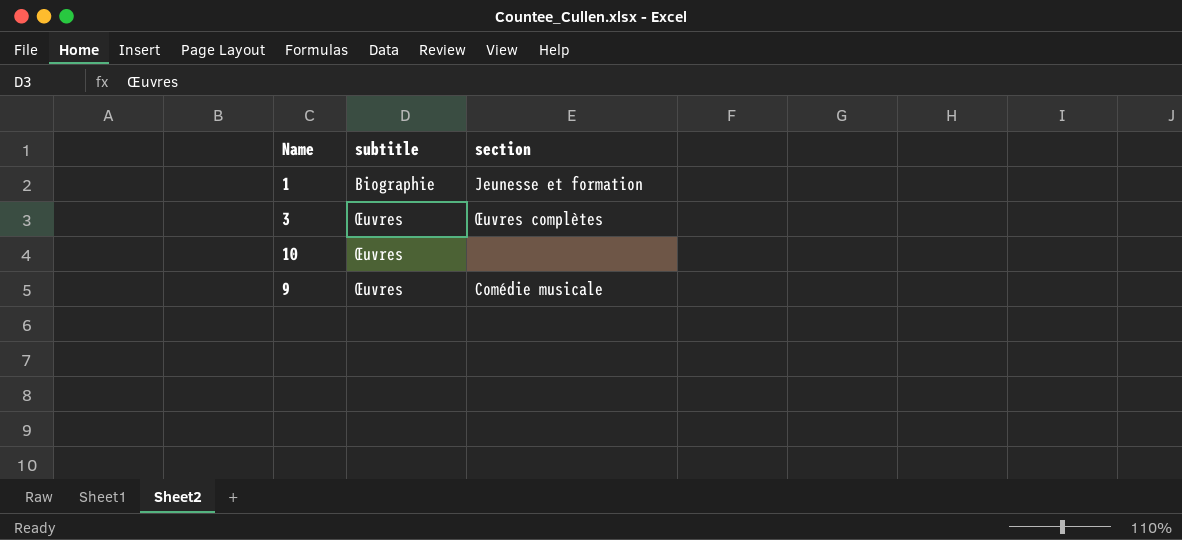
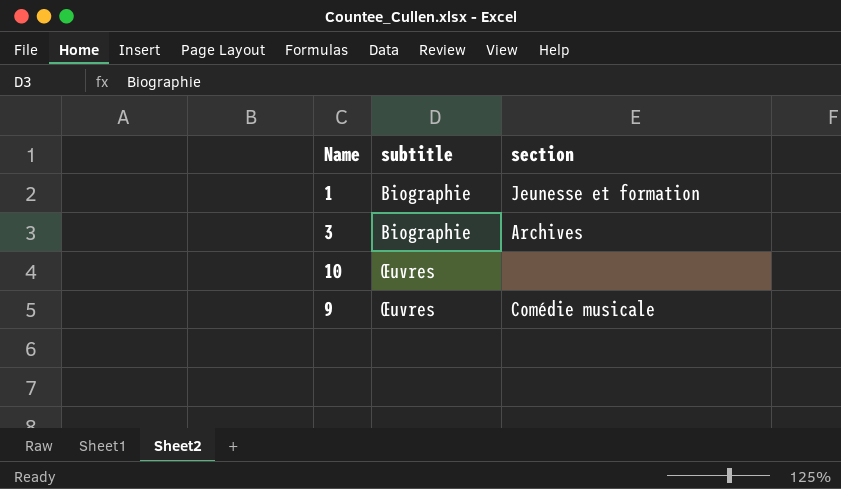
3 | subtitle: Œuvres -> Biographie
3 | section: Œuvres complètes -> Archives

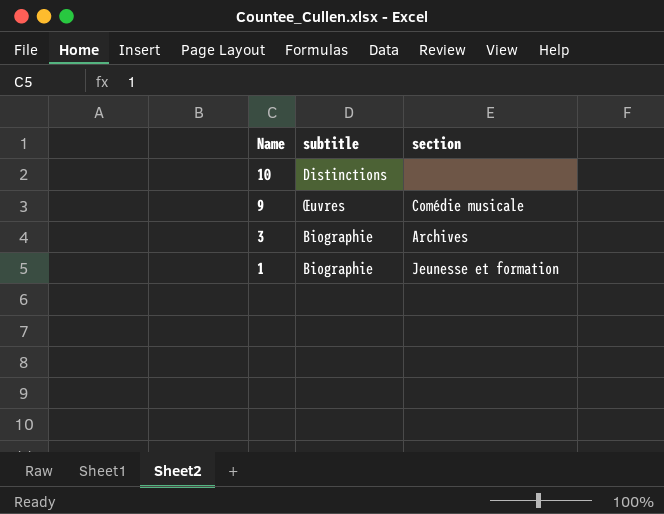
row order: subtitle ascending -> Name descending
10 | subtitle: Œuvres -> Distinctions

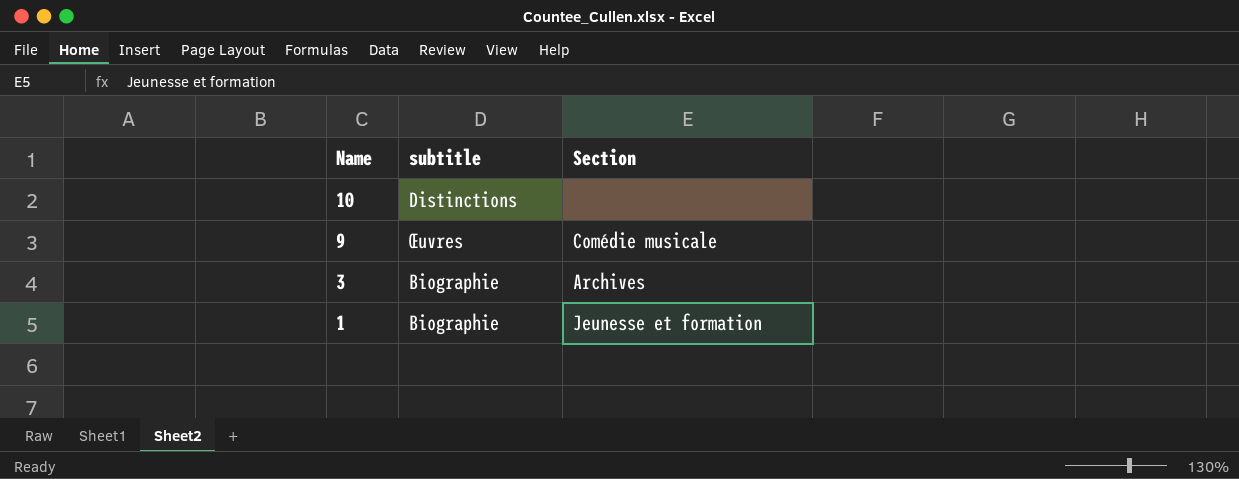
column name: section -> Section

